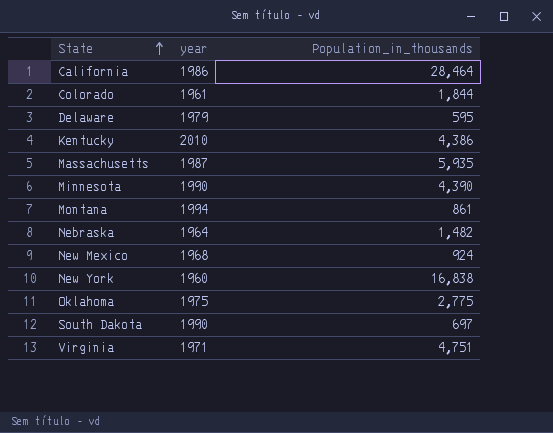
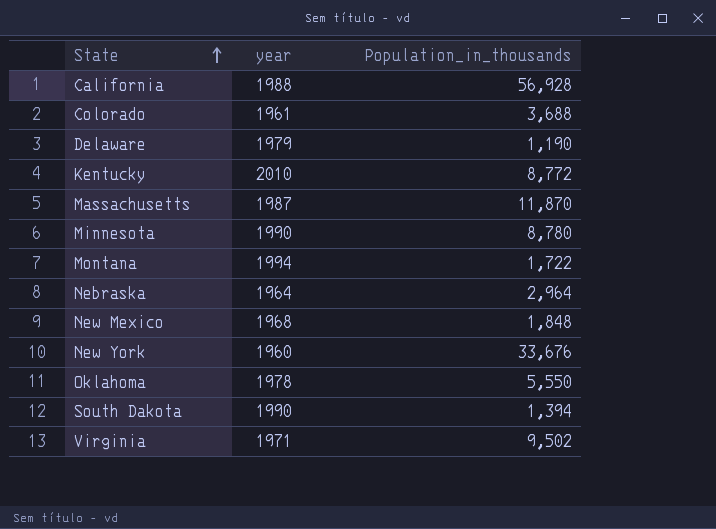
California | year: 1986 -> 1988
California | Population_in_thousands: 28,464 -> 56,928
Colorado | Population_in_thousands: 1,844 -> 3,688
Delaware | Population_in_thousands: 595 -> 1,190
Kentucky | Population_in_thousands: 4,386 -> 8,772
Massachusetts | Population_in_thousands: 5,935 -> 11,870
Minnesota | Population_in_thousands: 4,390 -> 8,780
Montana | Population_in_thousands: 861 -> 1,722
Nebraska | Population_in_thousands: 1,482 -> 2,964
New Mexico | Population_in_thousands: 924 -> 1,848
New York | Population_in_thousands: 16,838 -> 33,676
Oklahoma | year: 1975 -> 1978
Oklahoma | Population_in_thousands: 2,775 -> 5,550
South Dakota | Population_in_thousands: 697 -> 1,394
Virginia | Population_in_thousands: 4,751 -> 9,502

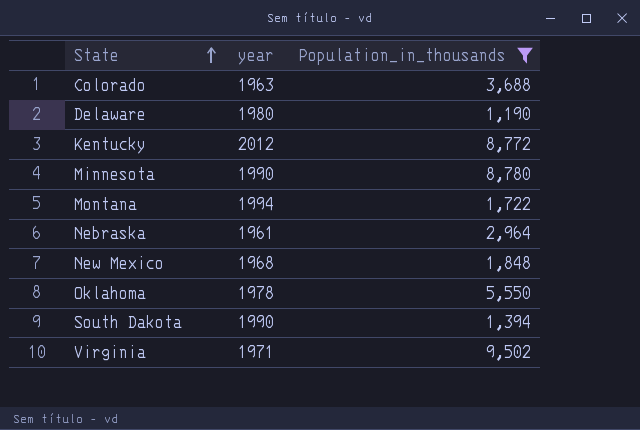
filter: none -> Population_in_thousands <= 9,502
Colorado | year: 1961 -> 1963
Delaware | year: 1979 -> 1980
Kentucky | year: 2010 -> 2012
Nebraska | year: 1964 -> 1961

